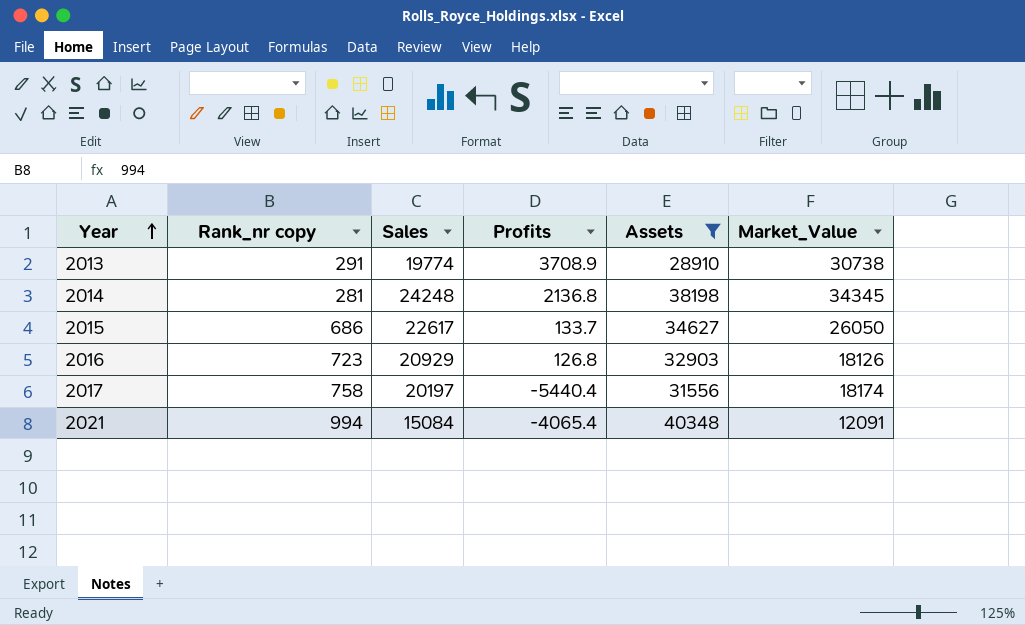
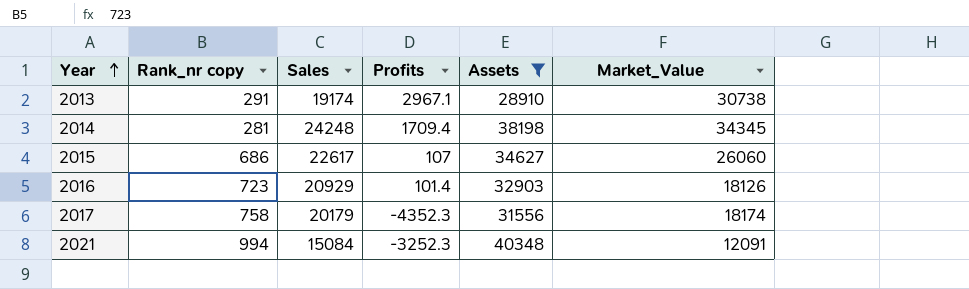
2013 | Sales: 19774 -> 19174
2013 | Profits: 3708.9 -> 2967.1
2014 | Profits: 2136.8 -> 1709.4
2015 | Profits: 133.7 -> 107
2015 | Market_Value: 26050 -> 26060
2016 | Profits: 126.8 -> 101.4
2017 | Sales: 20197 -> 20179
2017 | Profits: -5440.4 -> -4352.3
2021 | Profits: -4065.4 -> -3252.3

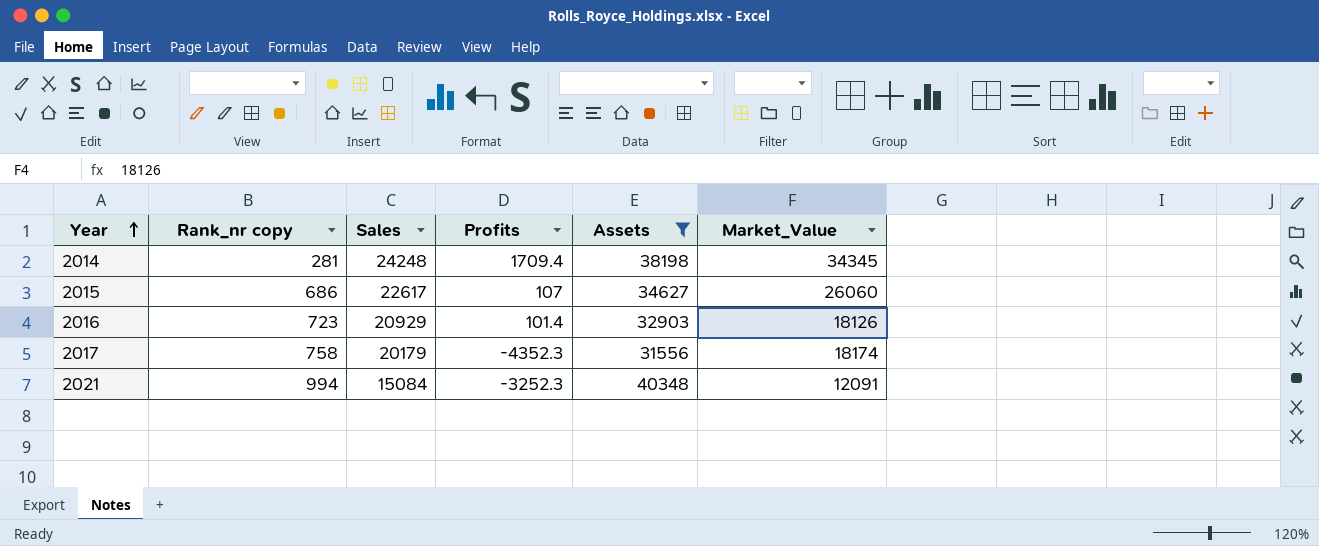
row 2013: 291 | 19174 | 2967.1 | 28910 | 30738 -> none

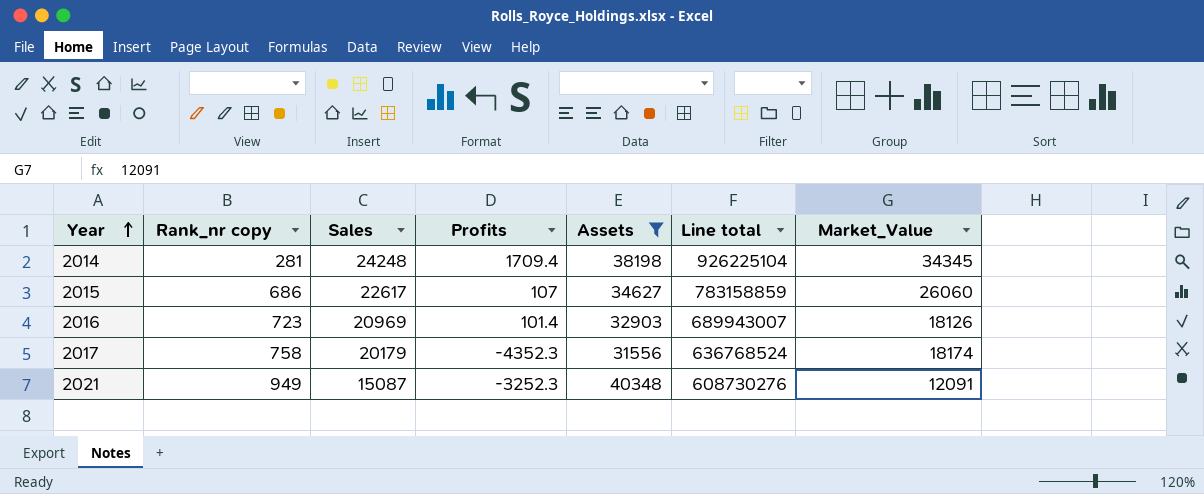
column Line total | formula: none -> [Sales] * [Assets]
2016 | Sales: 20929 -> 20969
2021 | Rank_nr copy: 994 -> 949
2021 | Sales: 15084 -> 15087

